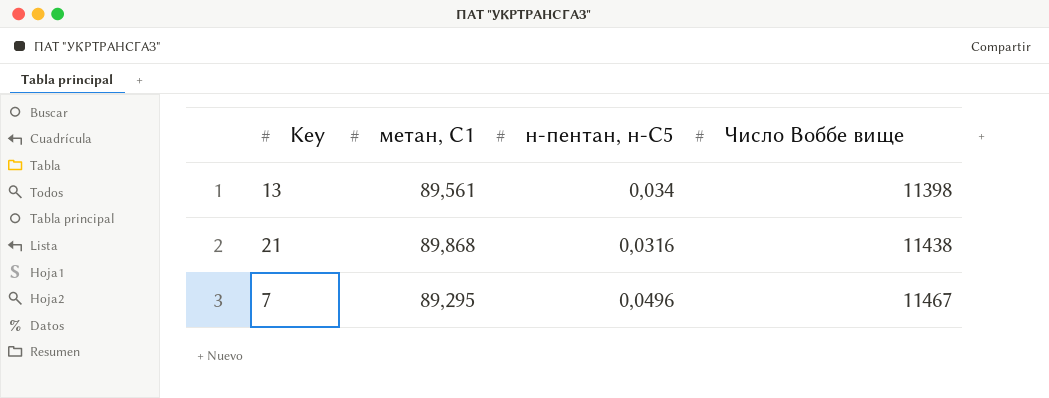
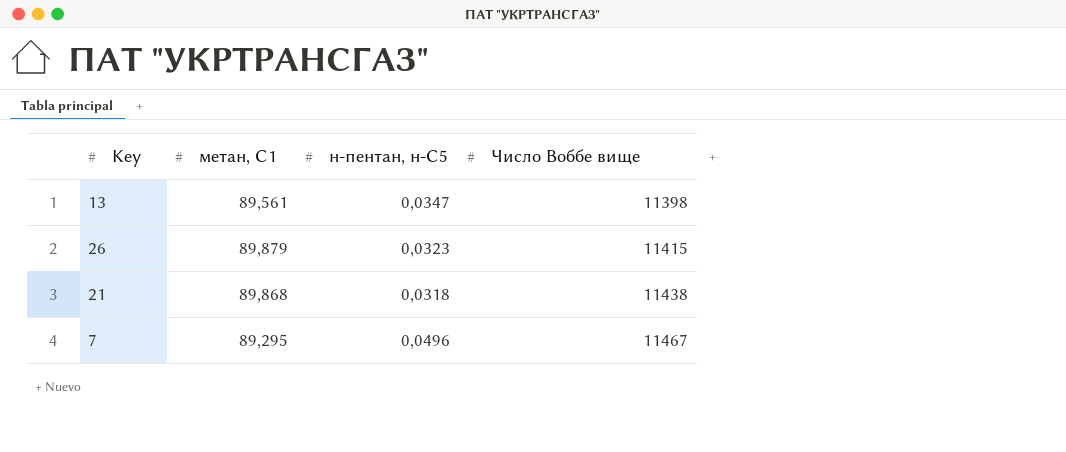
13 | н-пентан, н-С5: 0,034 -> 0,0347
row 26: none -> 89,879 | 0,0323 | 11415
21 | н-пентан, н-С5: 0,0316 -> 0,0318

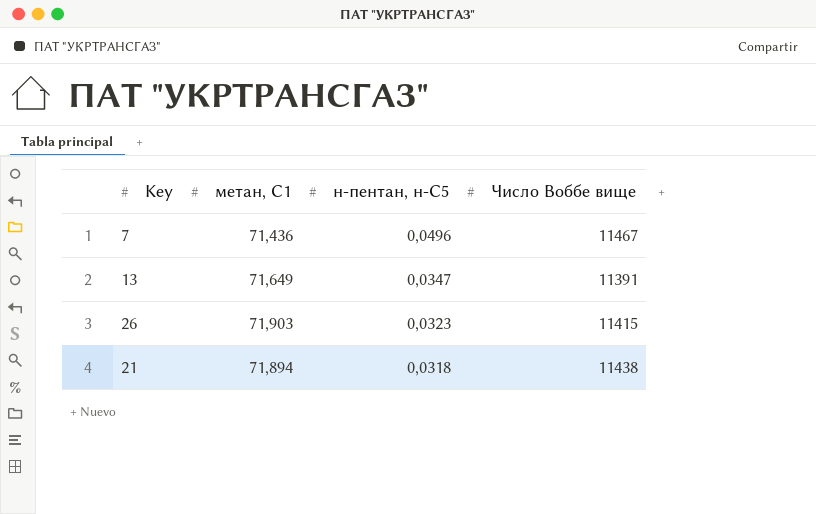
row order: Число Воббе вище ascending -> н-пентан, н-С5 descending
7 | метан, С1: 89,295 -> 71,436
13 | метан, С1: 89,561 -> 71,649
13 | Число Воббе вище: 11398 -> 11391
26 | метан, С1: 89,879 -> 71,903
21 | метан, С1: 89,868 -> 71,894

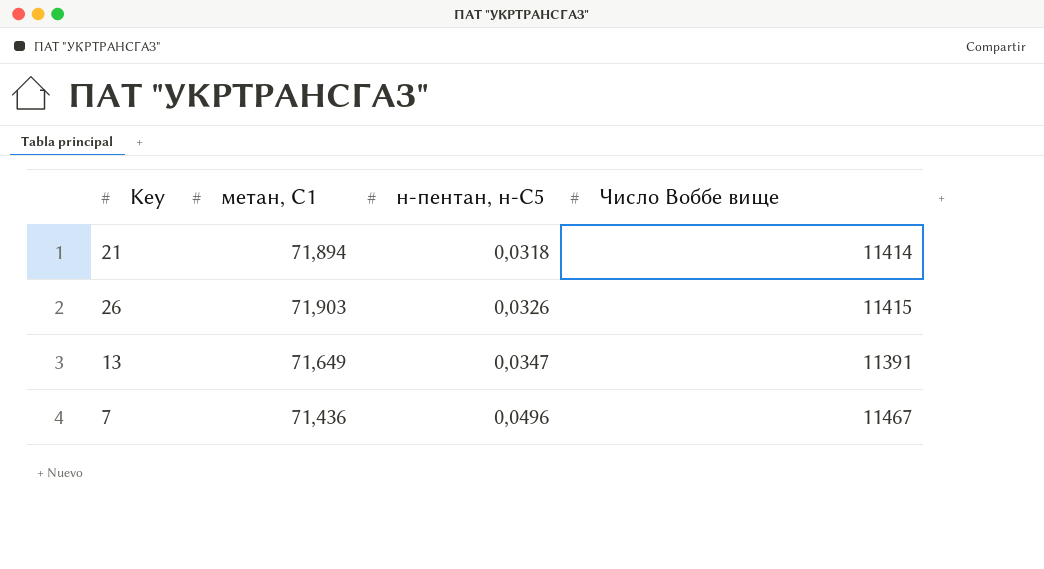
row order: н-пентан, н-С5 descending -> н-пентан, н-С5 ascending
21 | Число Воббе вище: 11438 -> 11414
26 | н-пентан, н-С5: 0,0323 -> 0,0326

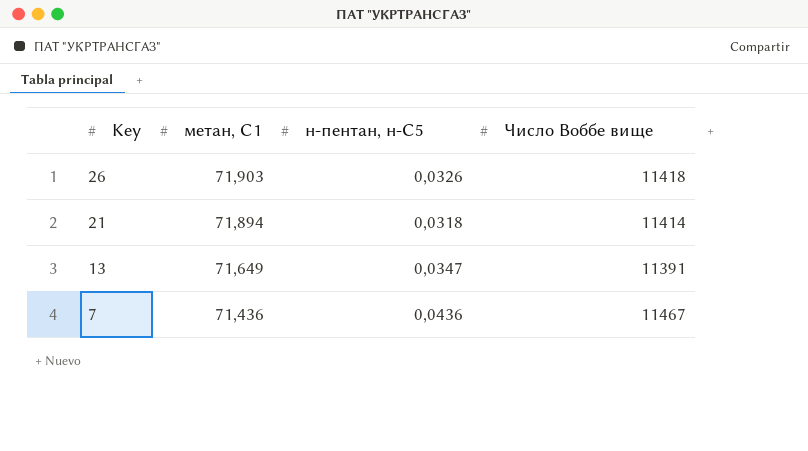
row order: н-пентан, н-С5 ascending -> Key descending
26 | Число Воббе вище: 11415 -> 11418
7 | н-пентан, н-С5: 0,0496 -> 0,0436

